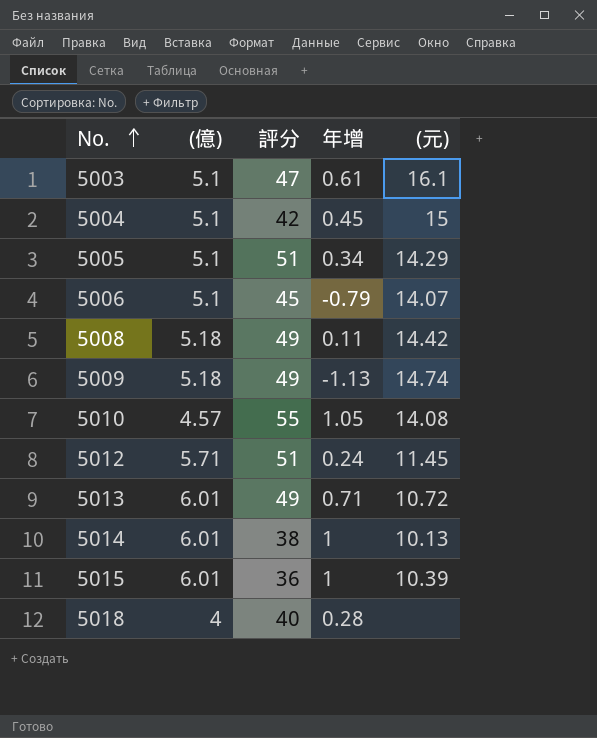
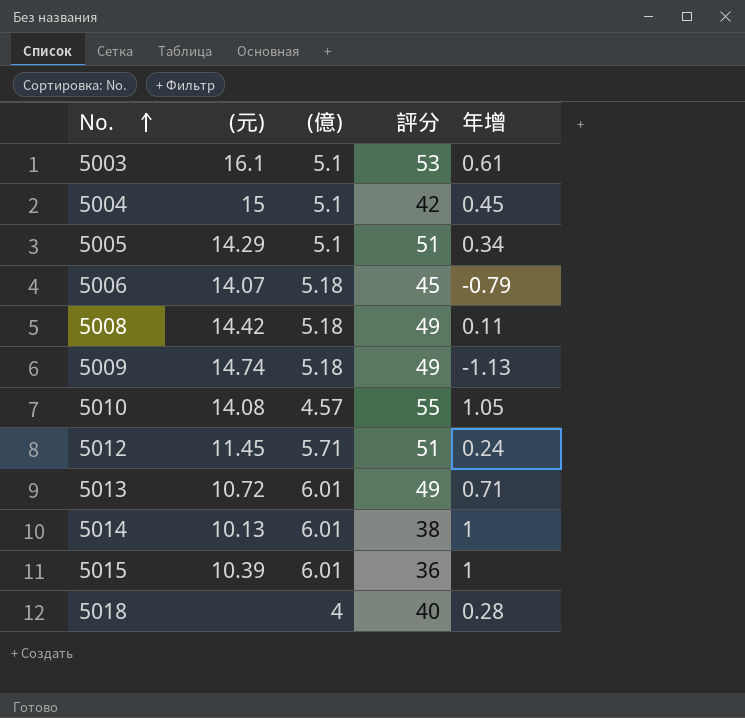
column (元) | position: 5 -> 2
5003 | 評分: 47 -> 53
5006 | (億): 5.1 -> 5.18

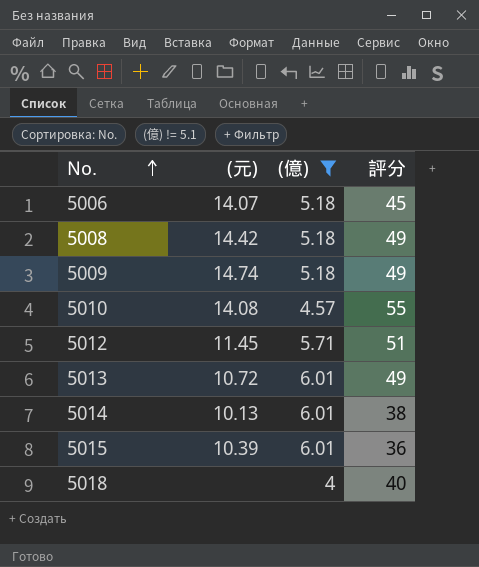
filter: none -> (億) != 5.1
column 年增 | position: 5 -> none

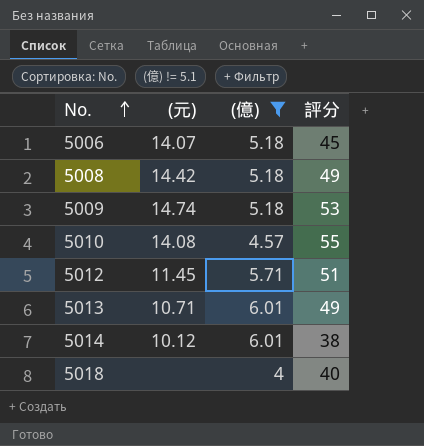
row 5015: 10.39 | 6.01 | 36 -> none
5009 | 評分: 49 -> 53
5013 | (元): 10.72 -> 10.71
5014 | (元): 10.13 -> 10.12

